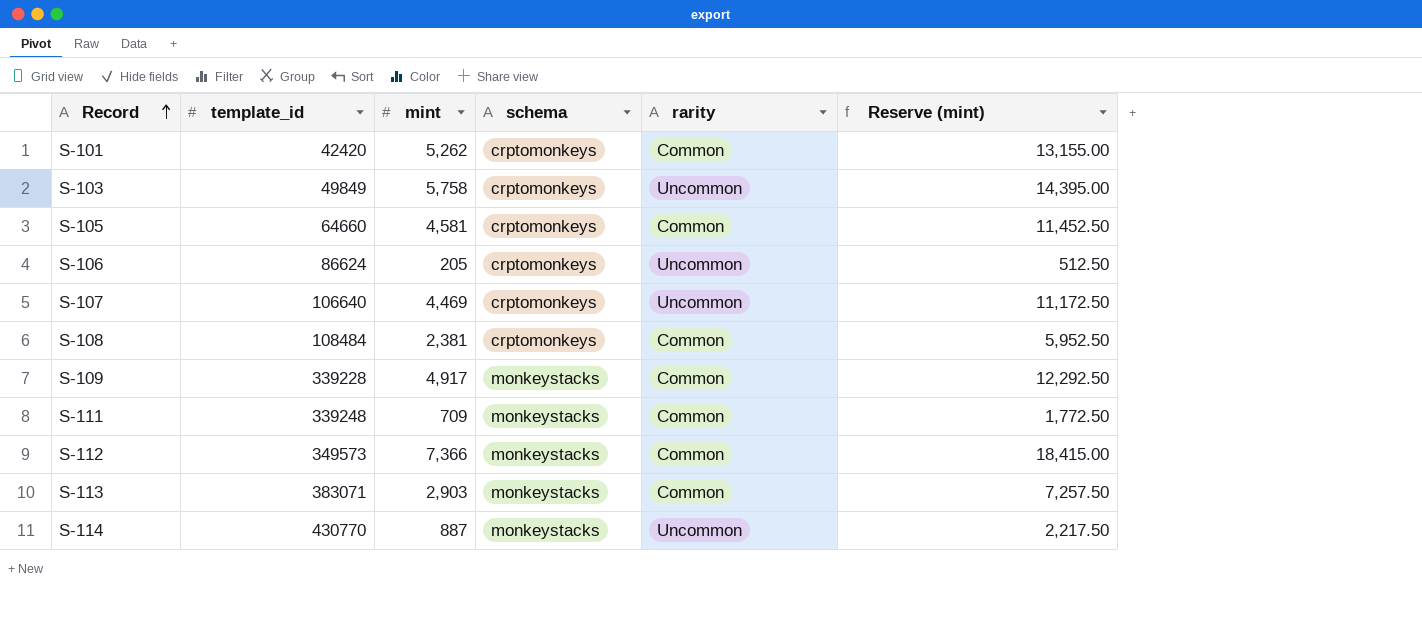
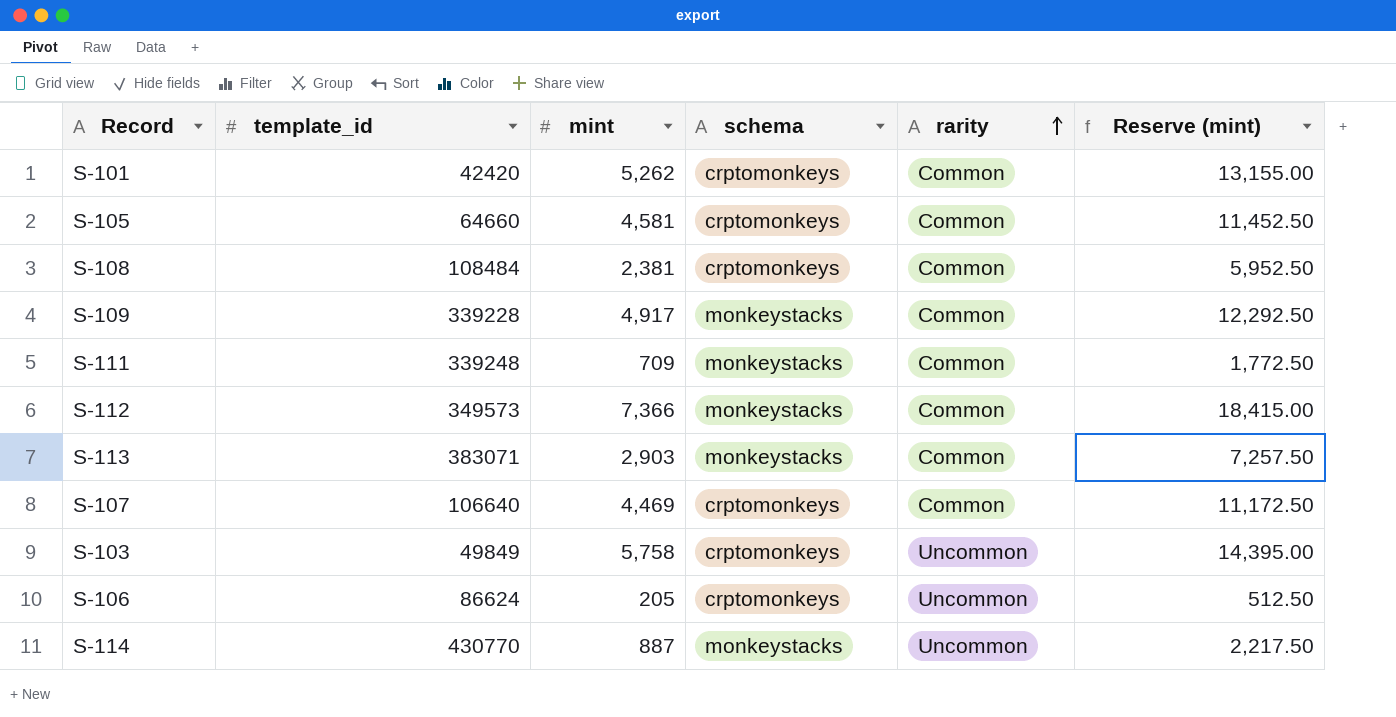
row order: Record ascending -> rarity ascending
S-107 | rarity: Uncommon -> Common

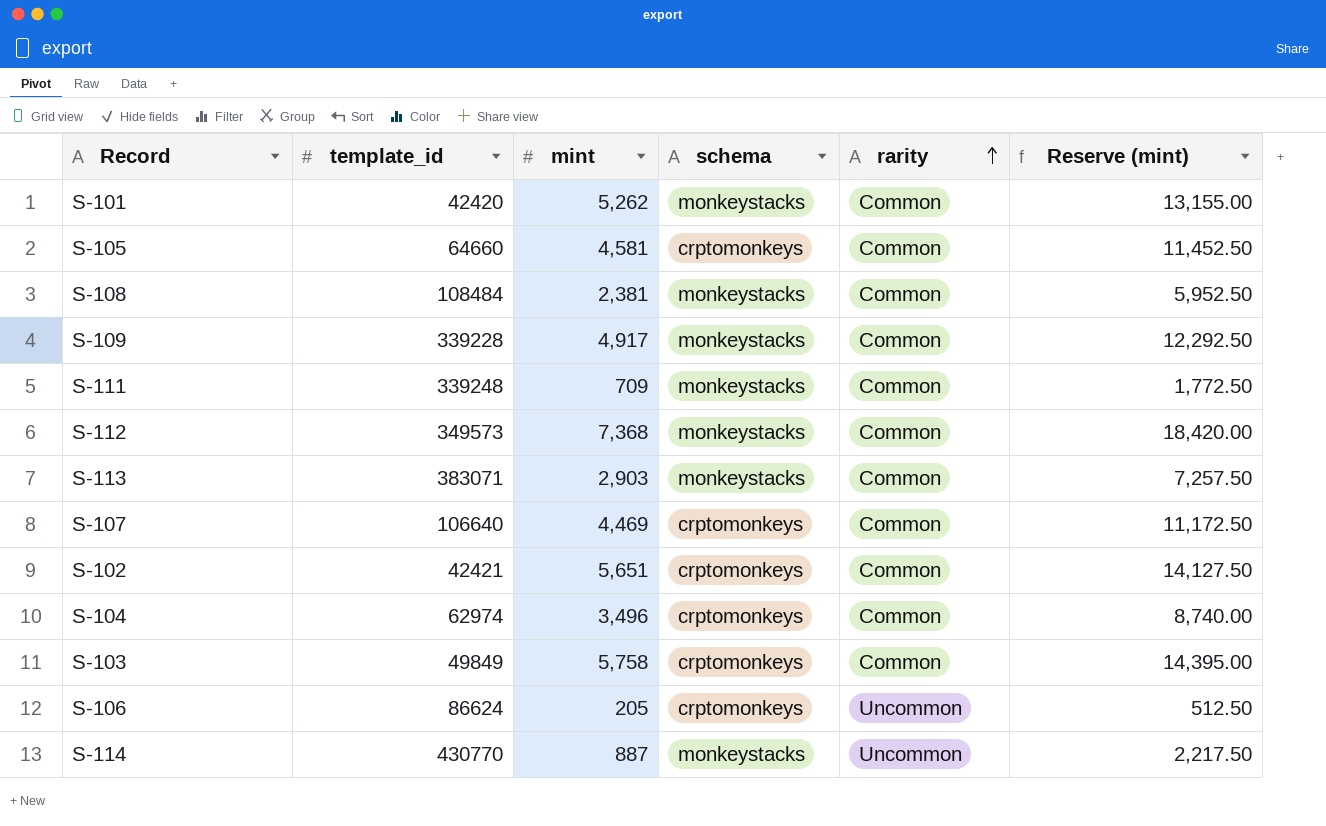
S-101 | schema: crptomonkeys -> monkeystacks
S-108 | schema: crptomonkeys -> monkeystacks
S-112 | mint: 7,366 -> 7,368
S-112 | Reserve (mint): 18,415.00 -> 18,420.00
row S-102: none -> 42421 | 5,651 | crptomonkeys | Common | 14,127.50
row S-104: none -> 62974 | 3,496 | crptomonkeys | Common | 8,740.00
S-103 | rarity: Uncommon -> Common

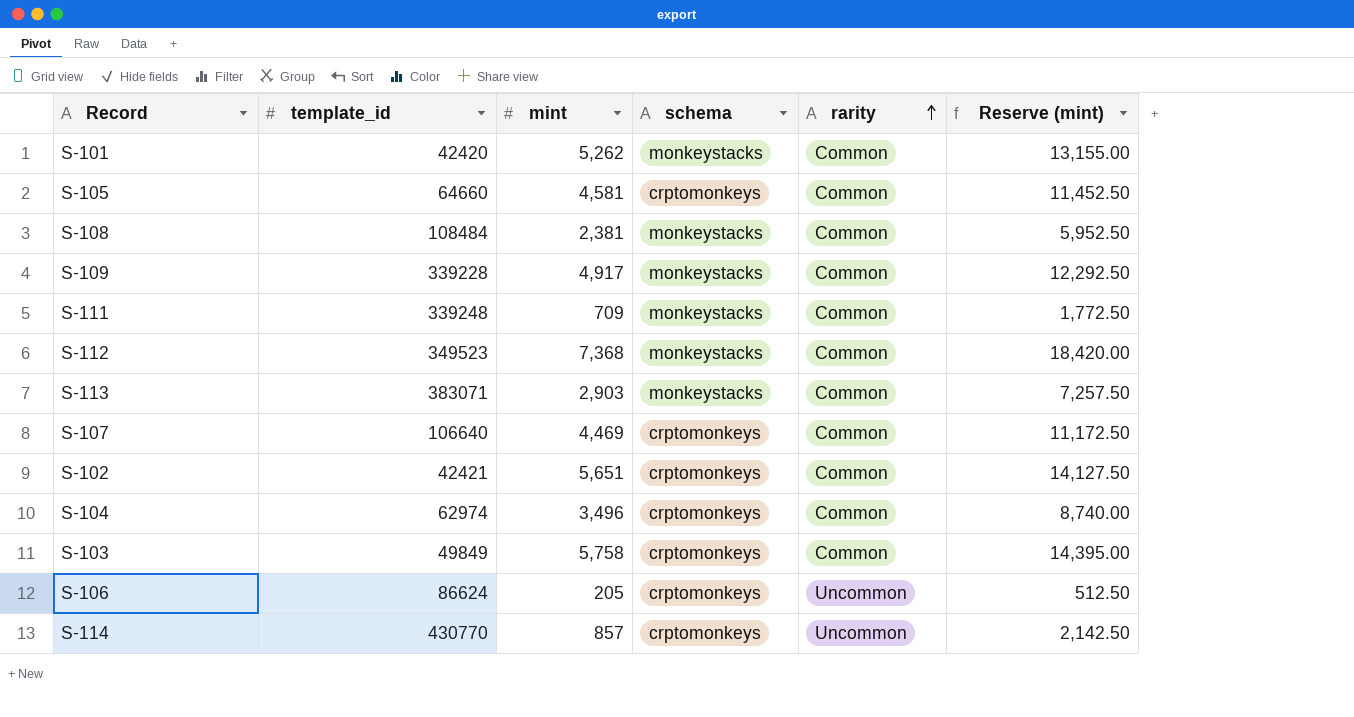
S-112 | template_id: 349573 -> 349523
S-114 | mint: 887 -> 857
S-114 | schema: monkeystacks -> crptomonkeys
S-114 | Reserve (mint): 2,217.50 -> 2,142.50

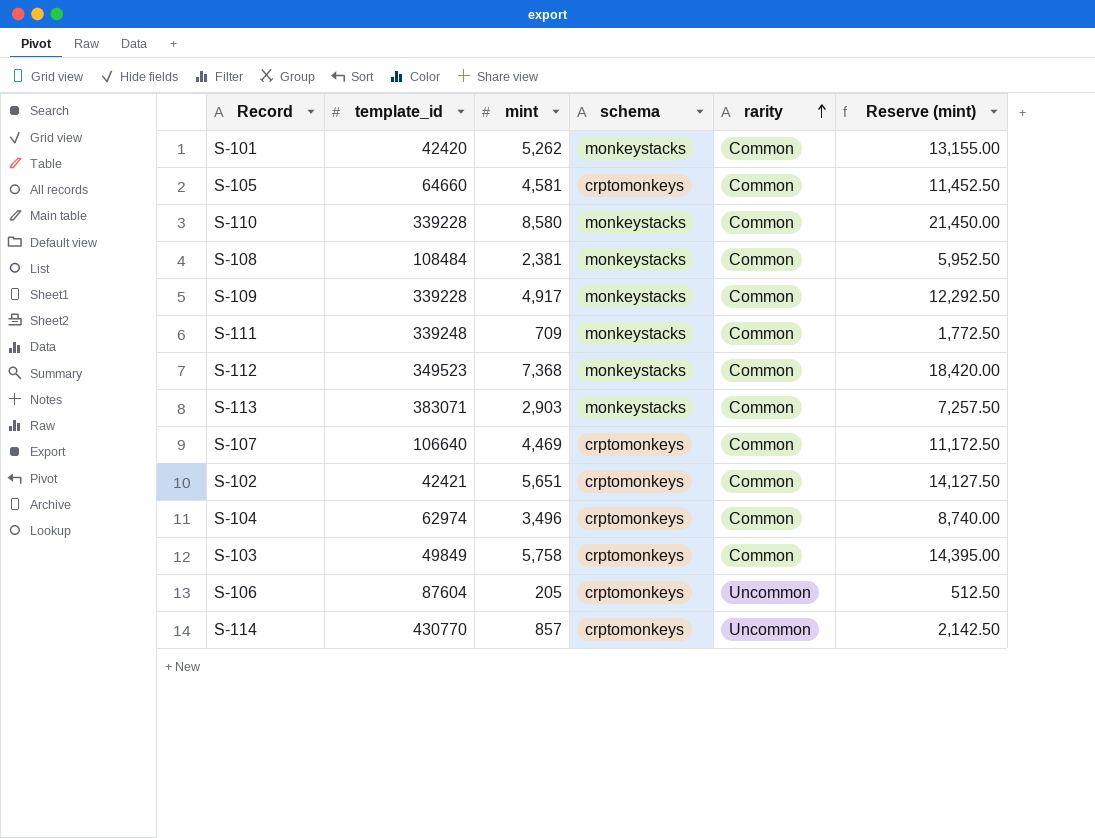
row S-110: none -> 339228 | 8,580 | monkeystacks | Common | 21,450.00
S-106 | template_id: 86624 -> 87604

